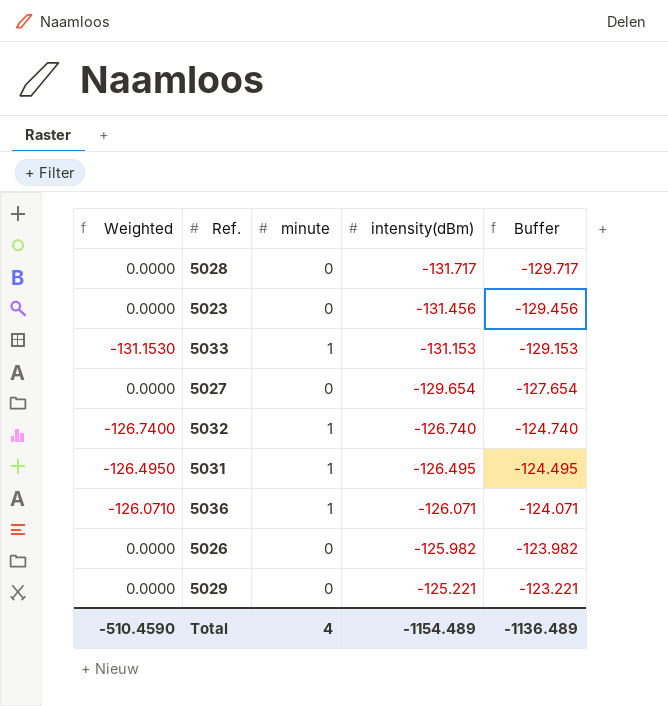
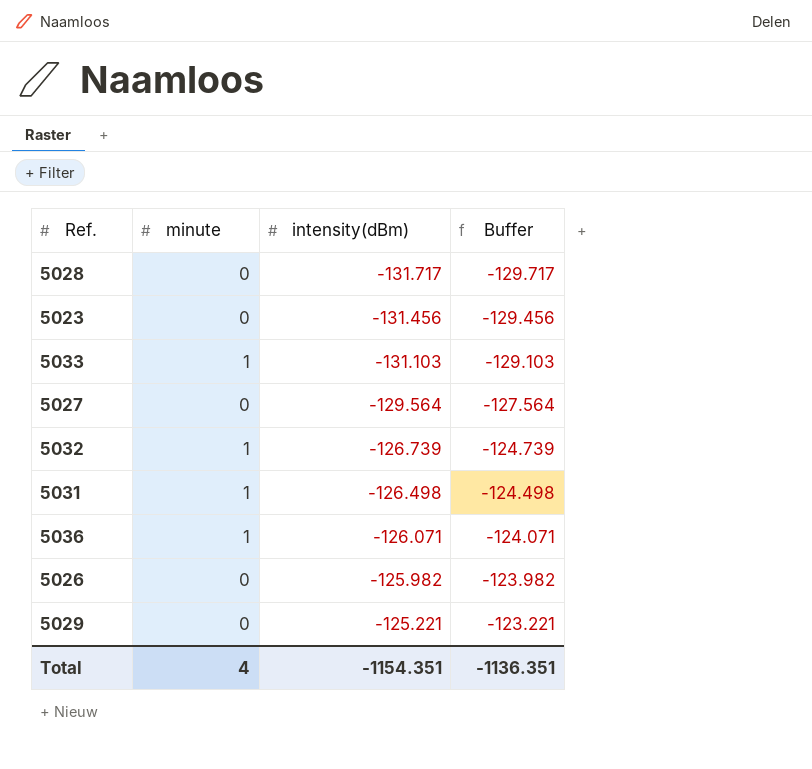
column Weighted | formula: [minute] * [intensity(dBm)] -> none
5033 | intensity(dBm): -131.153 -> -131.103
5033 | Buffer: -129.153 -> -129.103
5027 | intensity(dBm): -129.654 -> -129.564
5027 | Buffer: -127.654 -> -127.564
5032 | intensity(dBm): -126.740 -> -126.739
5032 | Buffer: -124.740 -> -124.739
5031 | intensity(dBm): -126.495 -> -126.498
5031 | Buffer: -124.495 -> -124.498
Total | intensity(dBm): -1154.489 -> -1154.351
Total | Buffer: -1136.489 -> -1136.351

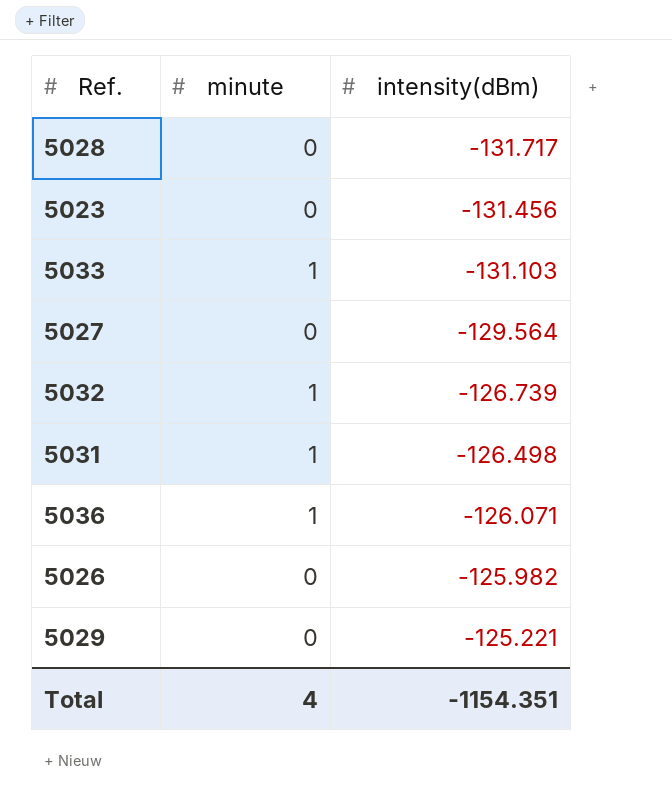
column Buffer | formula: [intensity(dBm)] + 2 -> none

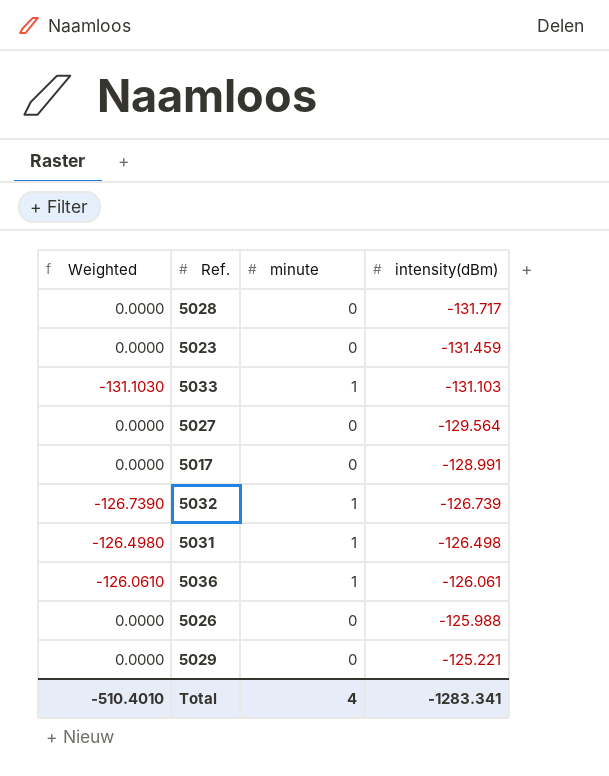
column Weighted | formula: none -> [minute] * [intensity(dBm)]
5023 | intensity(dBm): -131.456 -> -131.459
row 5017: none -> 0.0000 | 0 | -128.991
5036 | intensity(dBm): -126.071 -> -126.061
5026 | intensity(dBm): -125.982 -> -125.988
Total | intensity(dBm): -1154.351 -> -1283.341

